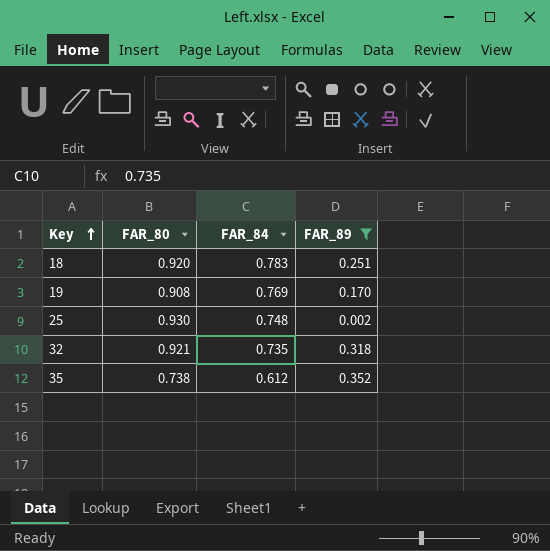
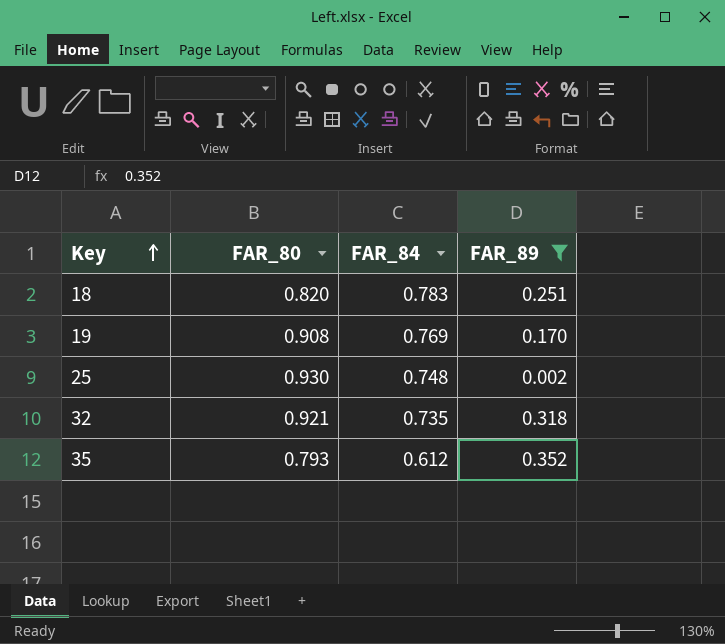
18 | FAR_80: 0.920 -> 0.820
35 | FAR_80: 0.738 -> 0.793

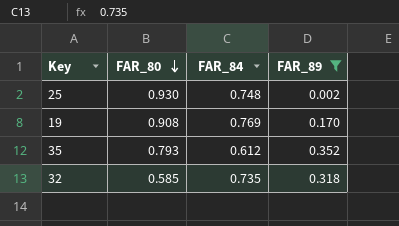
row order: Key ascending -> FAR_80 descending
row 18: 0.820 | 0.783 | 0.251 -> none
32 | FAR_80: 0.921 -> 0.585

